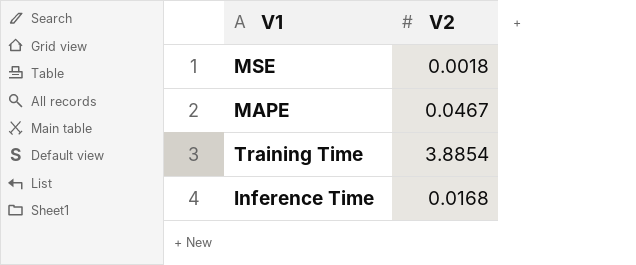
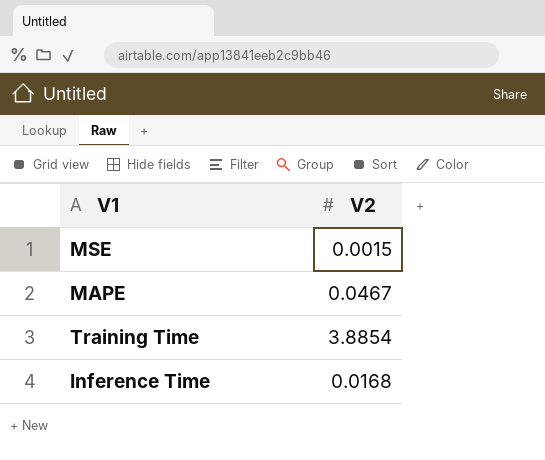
MSE | V2: 0.0018 -> 0.0015

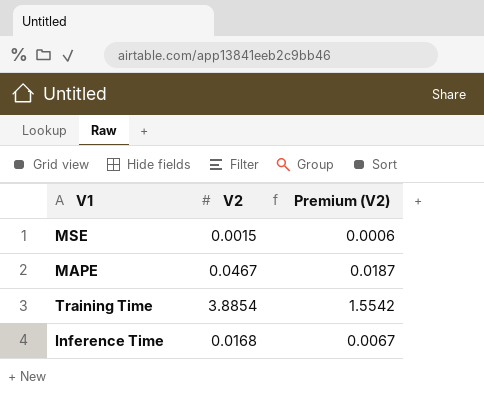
column Premium (V2) | formula: none -> [V2] * 0.4

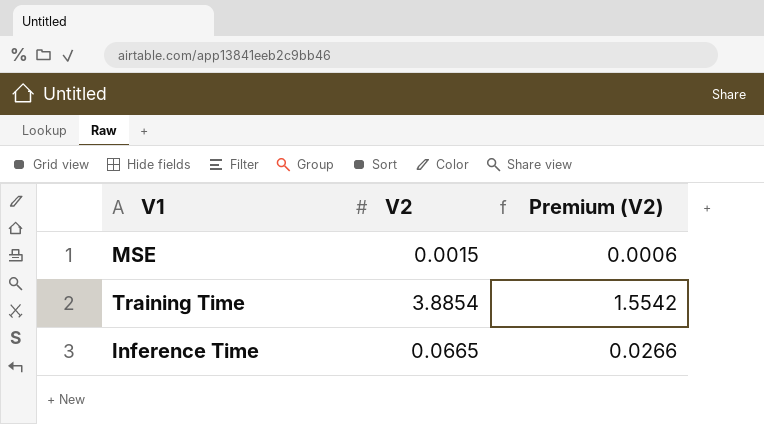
row MAPE: 0.0467 | 0.0187 -> none
Inference Time | V2: 0.0168 -> 0.0665
Inference Time | Premium (V2): 0.0067 -> 0.0266

